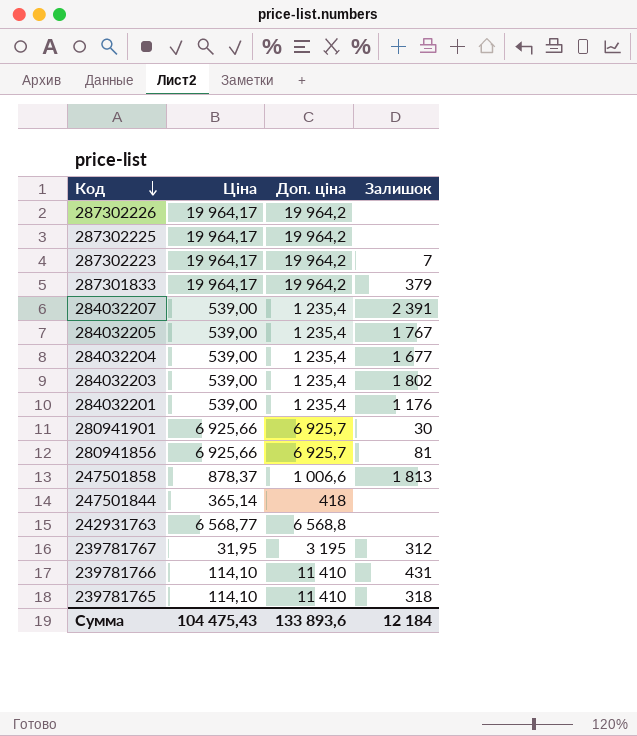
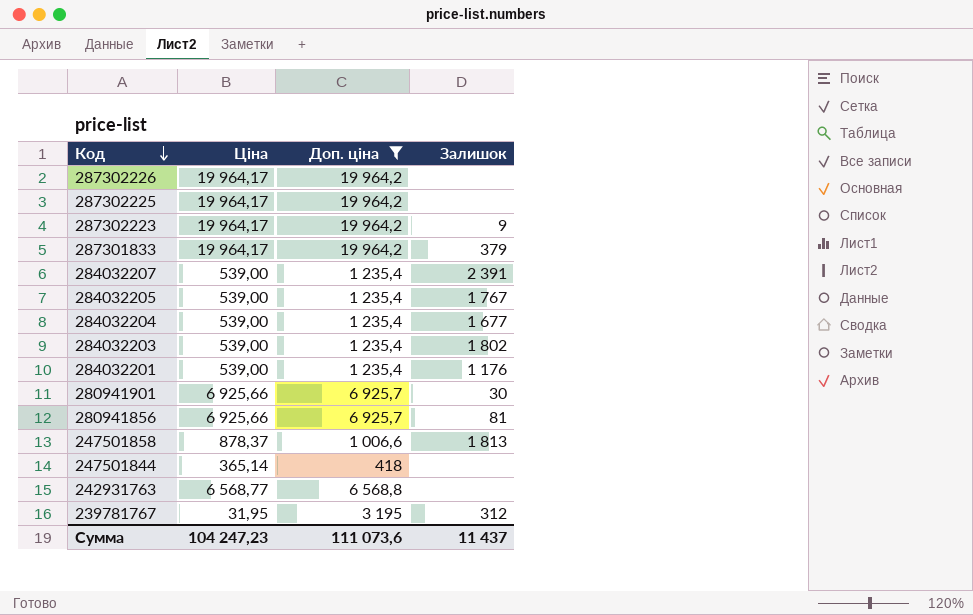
filter: none -> Доп. ціна != 11 410
287302223 | Залишок: 7 -> 9
Сумма | Ціна: 104 475,43 -> 104 247,23
Сумма | Доп. ціна: 133 893,6 -> 111 073,6
Сумма | Залишок: 12 184 -> 11 437

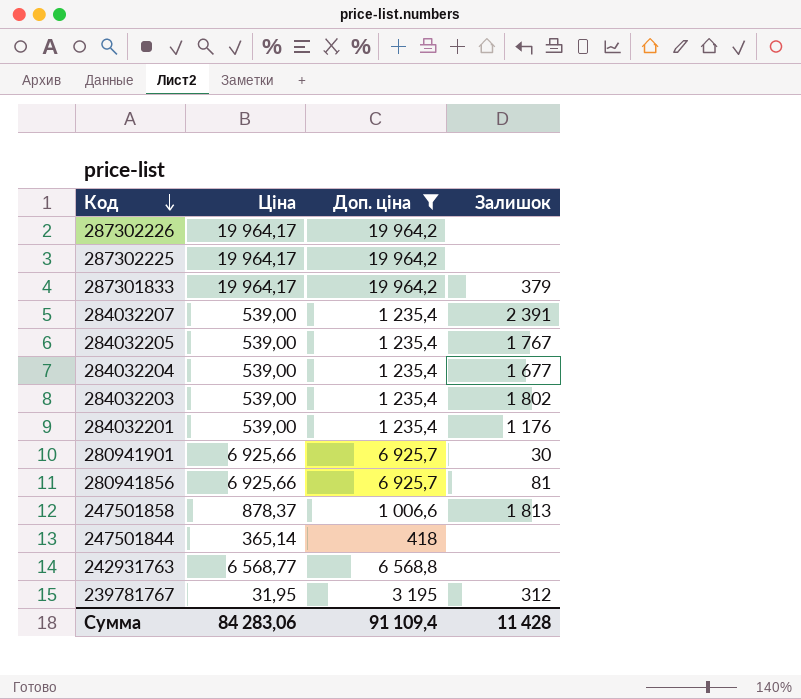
row 287302223: 19 964,17 | 19 964,2 | 9 -> none
Сумма | Ціна: 104 247,23 -> 84 283,06
Сумма | Доп. ціна: 111 073,6 -> 91 109,4
Сумма | Залишок: 11 437 -> 11 428

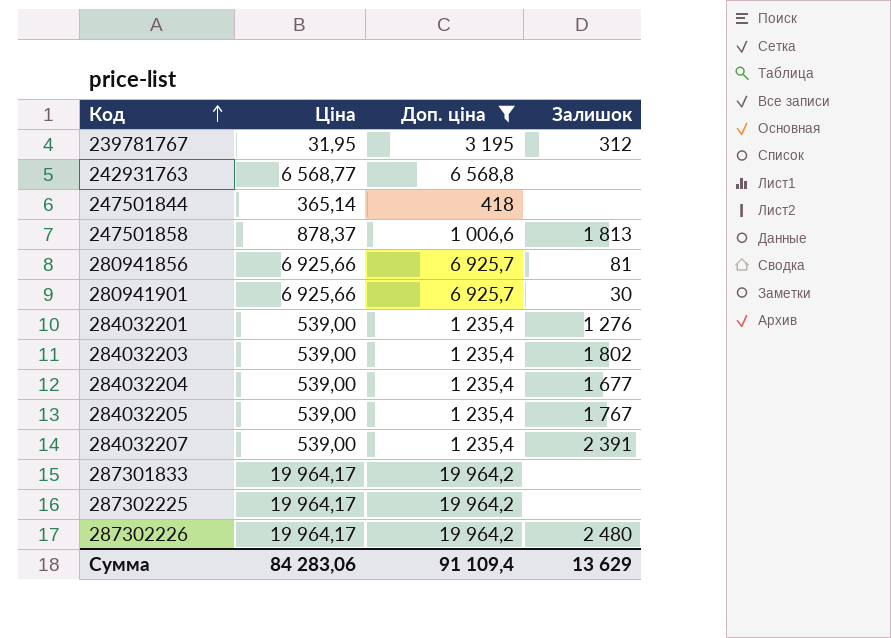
row order: Код descending -> Код ascending
284032201 | Залишок: 1 176 -> 1 276
287301833 | Залишок: 379 -> none
287302226 | Залишок: none -> 2 480
Сумма | Залишок: 11 428 -> 13 629

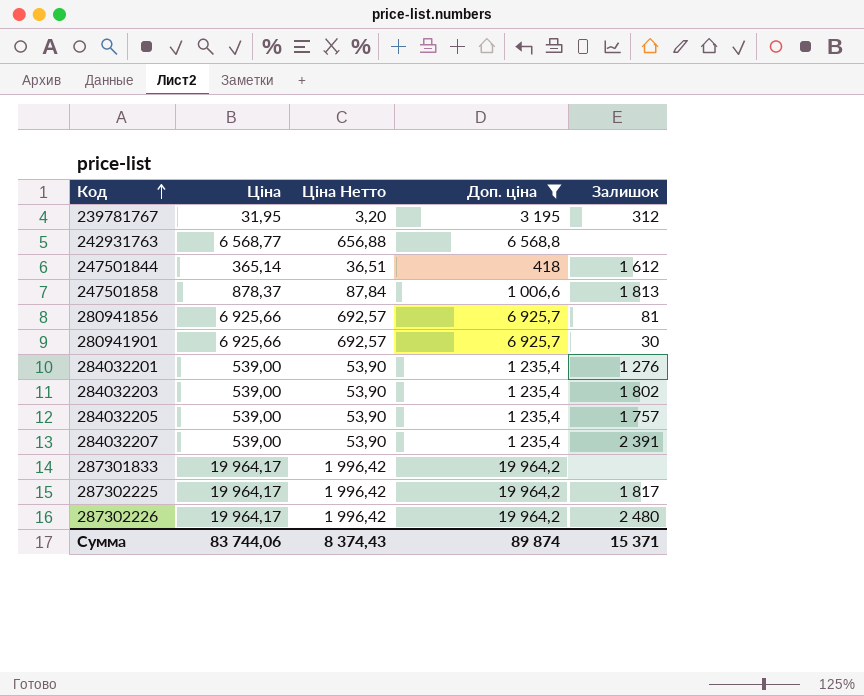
column Ціна Нетто | formula: none -> [Ціна] * 0,1
row 284032204: 539,00 | 1 235,4 | 1 677 -> none
247501844 | Залишок: none -> 1 612
284032205 | Залишок: 1 767 -> 1 757
287302225 | Залишок: none -> 1 817
Сумма | Ціна: 84 283,06 -> 83 744,06
Сумма | Доп. ціна: 91 109,4 -> 89 874
Сумма | Залишок: 13 629 -> 15 371

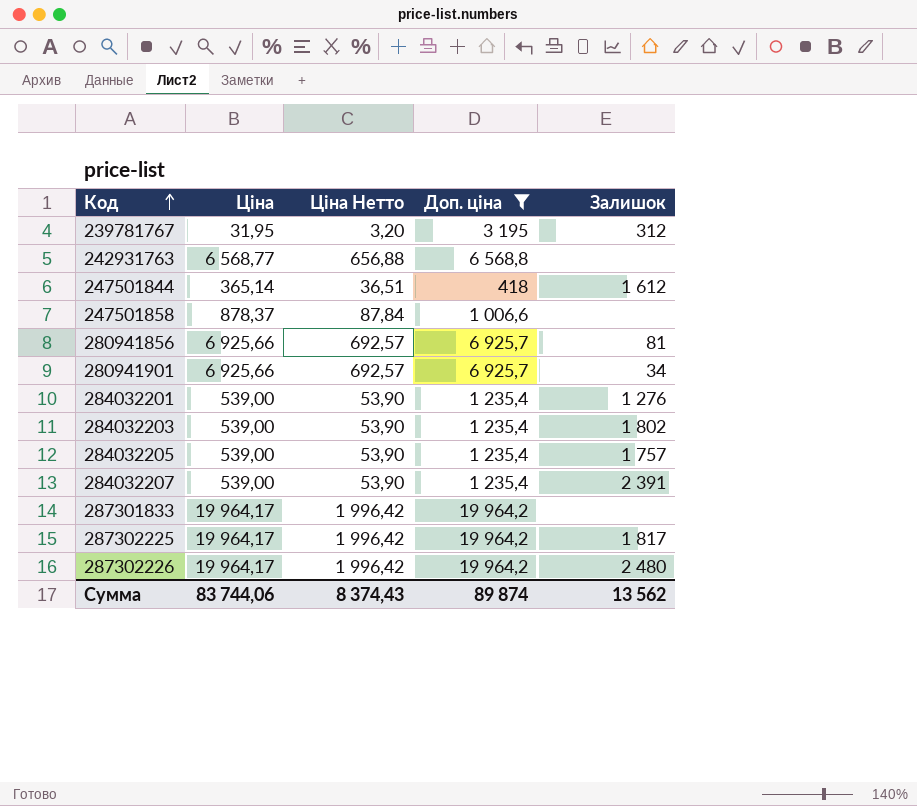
247501858 | Залишок: 1 813 -> none
280941901 | Залишок: 30 -> 34
Сумма | Залишок: 15 371 -> 13 562

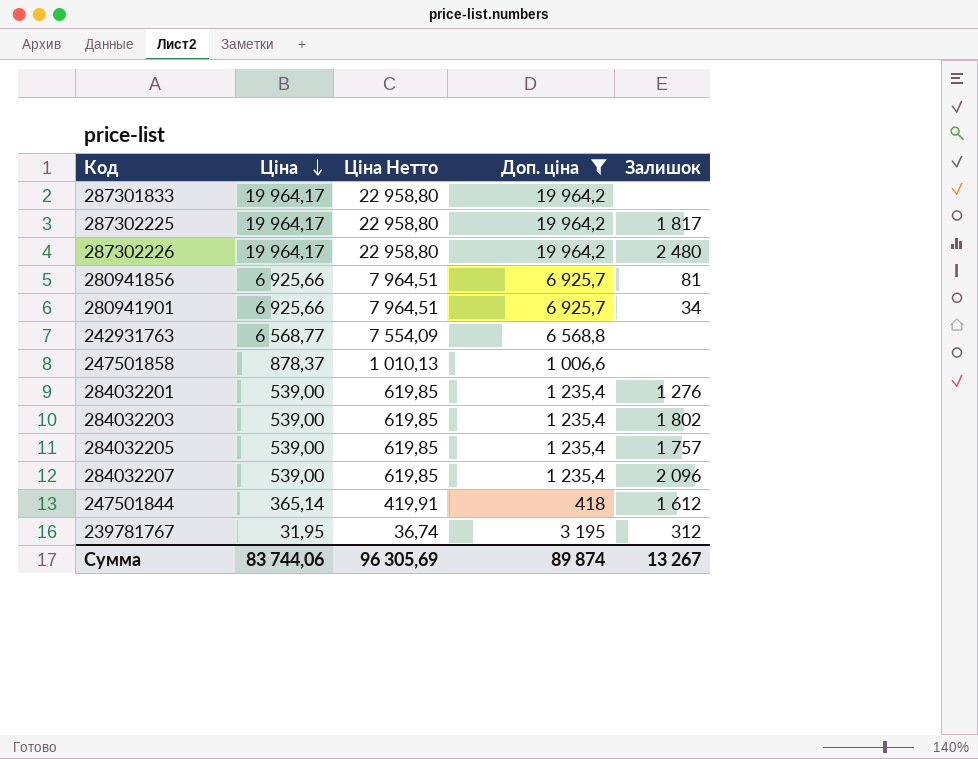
row order: Код ascending -> Ціна descending
column Ціна Нетто | formula: [Ціна] * 0,1 -> [Ціна] * 1,15
284032207 | Залишок: 2 391 -> 2 096
Сумма | Ціна Нетто: 8 374,43 -> 96 305,69
Сумма | Залишок: 13 562 -> 13 267

